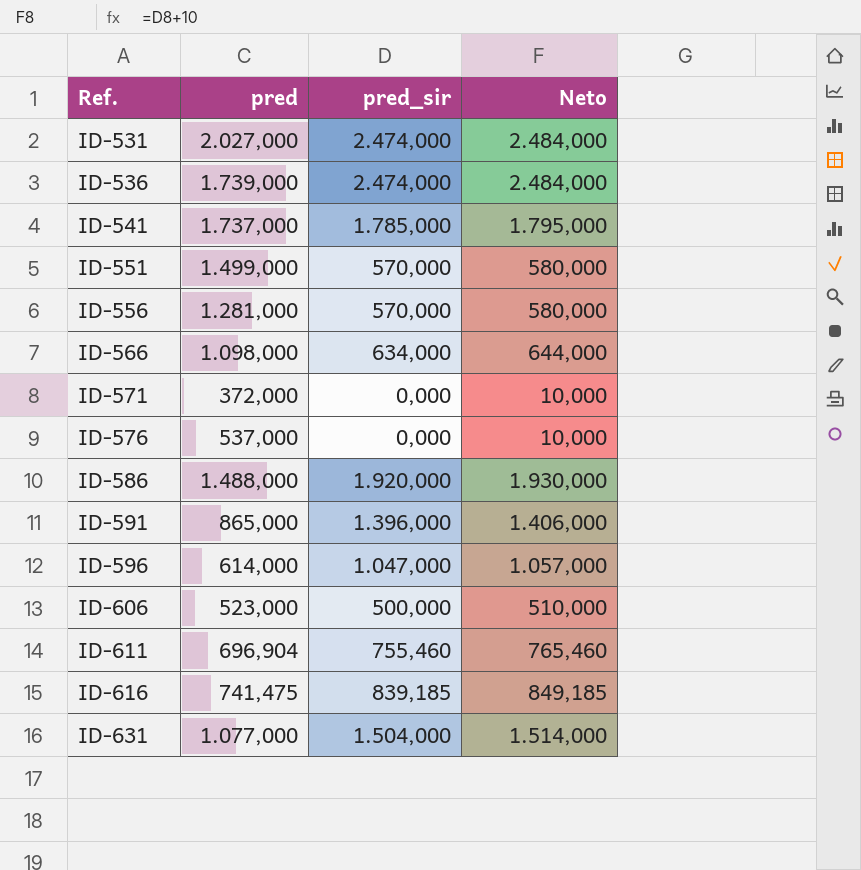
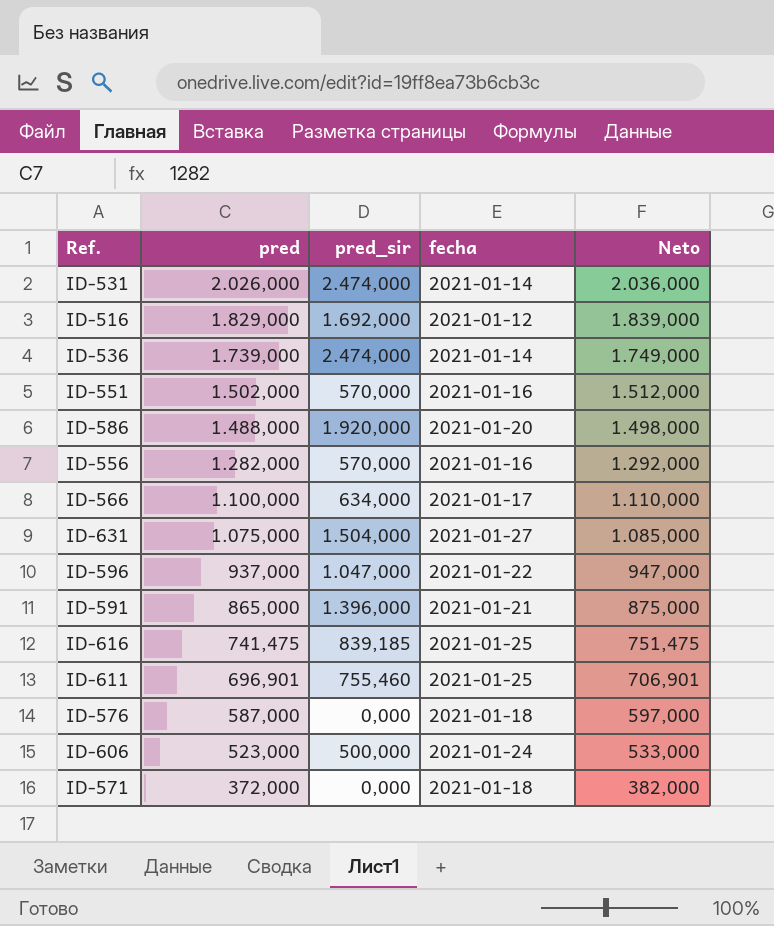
row order: Ref. ascending -> pred descending
column fecha | position: none -> 4
column Neto | formula: [pred_sir] + 10 -> [pred] + 10
row ID-541: 1.737,000 | 1.785,000 | 1.795,000 -> none
ID-531 | pred: 2.027,000 -> 2.026,000
row ID-516: none -> 1.829,000 | 1.692,000 | 2021-01-12 | 1.839,000
ID-551 | pred: 1.499,000 -> 1.502,000
ID-556 | pred: 1.281,000 -> 1.282,000
ID-566 | pred: 1.098,000 -> 1.100,000
ID-631 | pred: 1.077,000 -> 1.075,000
ID-596 | pred: 614,000 -> 937,000
ID-611 | pred: 696,904 -> 696,901
ID-576 | pred: 537,000 -> 587,000

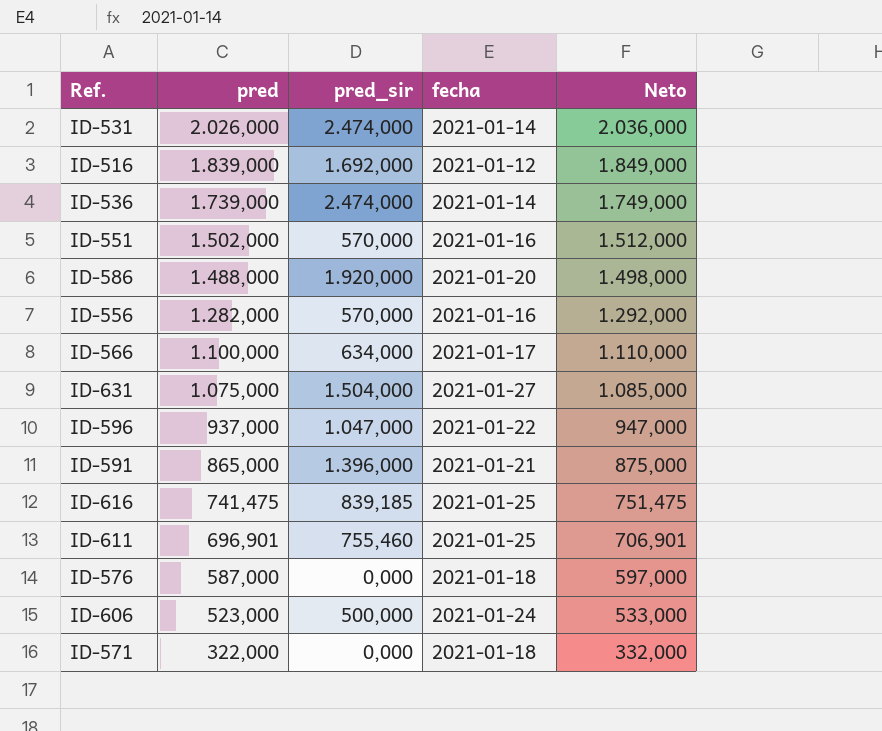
ID-516 | pred: 1.829,000 -> 1.839,000
ID-516 | Neto: 1.839,000 -> 1.849,000
ID-571 | pred: 372,000 -> 322,000
ID-571 | Neto: 382,000 -> 332,000

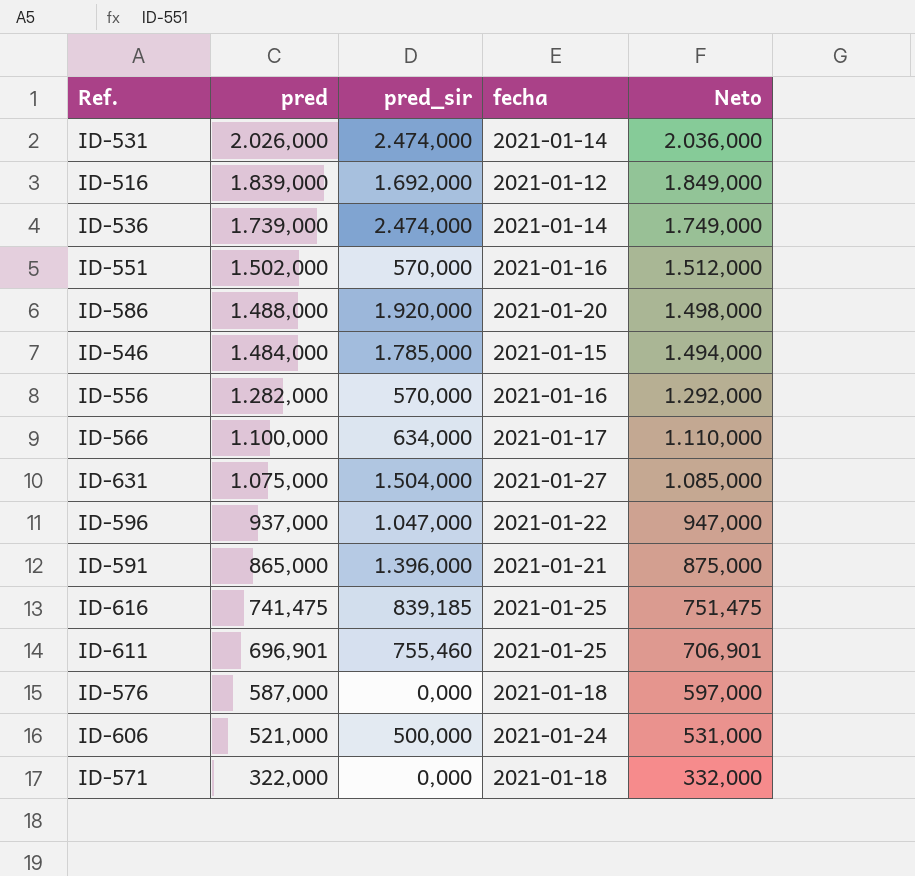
row ID-546: none -> 1.484,000 | 1.785,000 | 2021-01-15 | 1.494,000
ID-606 | pred: 523,000 -> 521,000
ID-606 | Neto: 533,000 -> 531,000

